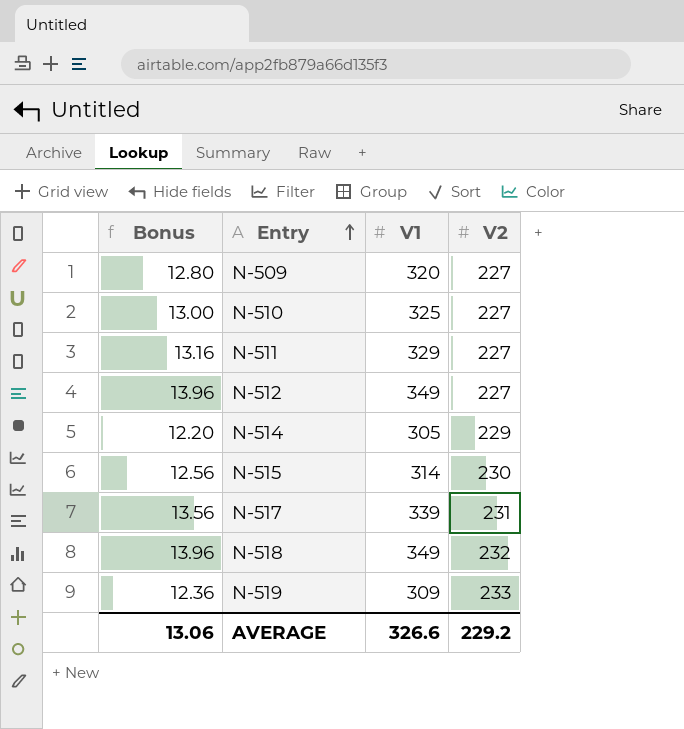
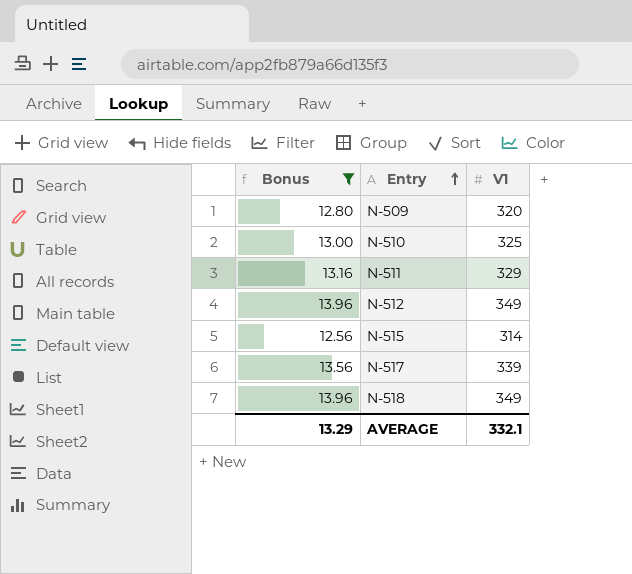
filter: none -> Bonus >= 12.56
column V2 | position: 4 -> none
AVERAGE | Bonus: 13.06 -> 13.29
AVERAGE | V1: 326.6 -> 332.1

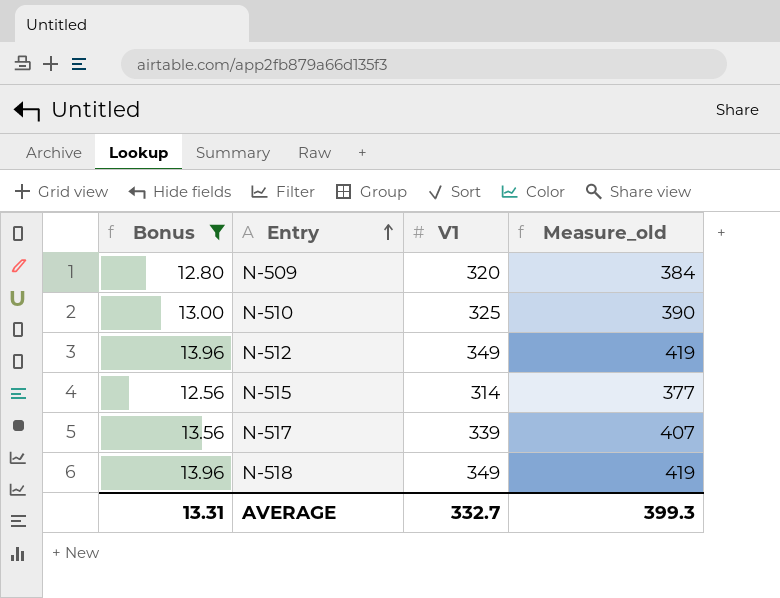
column Measure_old | formula: none -> [V1] * 1.2
row N-511: 13.16 | 329 -> none
AVERAGE | Bonus: 13.29 -> 13.31
AVERAGE | V1: 332.1 -> 332.7

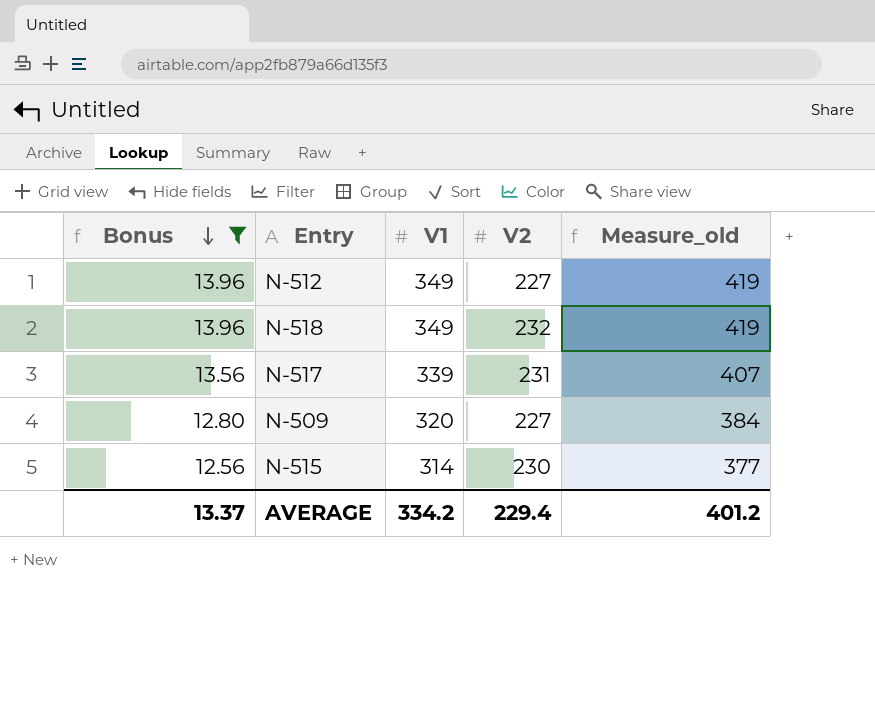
row order: Entry ascending -> Bonus descending
column V2 | position: none -> 4
row N-510: 13.00 | 325 | 390 -> none
AVERAGE | Bonus: 13.31 -> 13.37
AVERAGE | V1: 332.7 -> 334.2
AVERAGE | Measure_old: 399.3 -> 401.2

